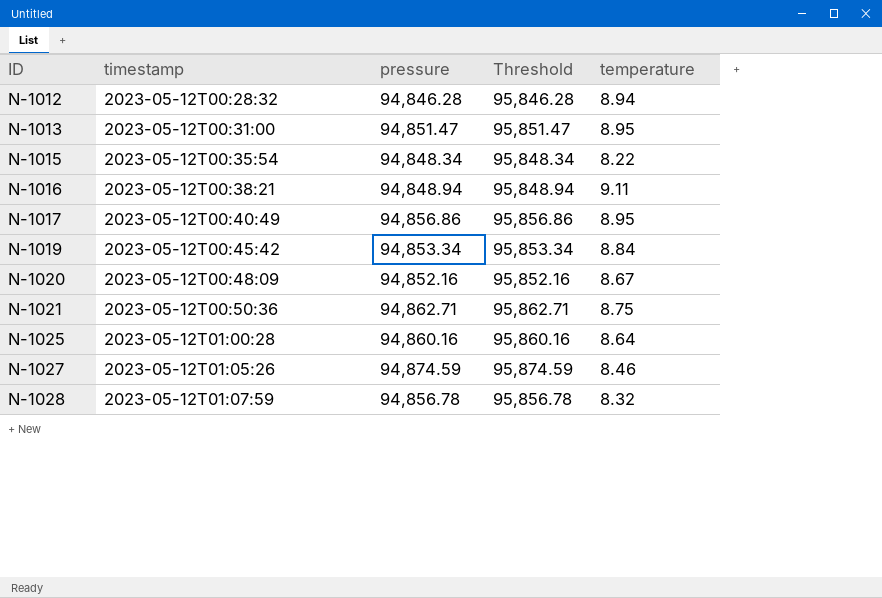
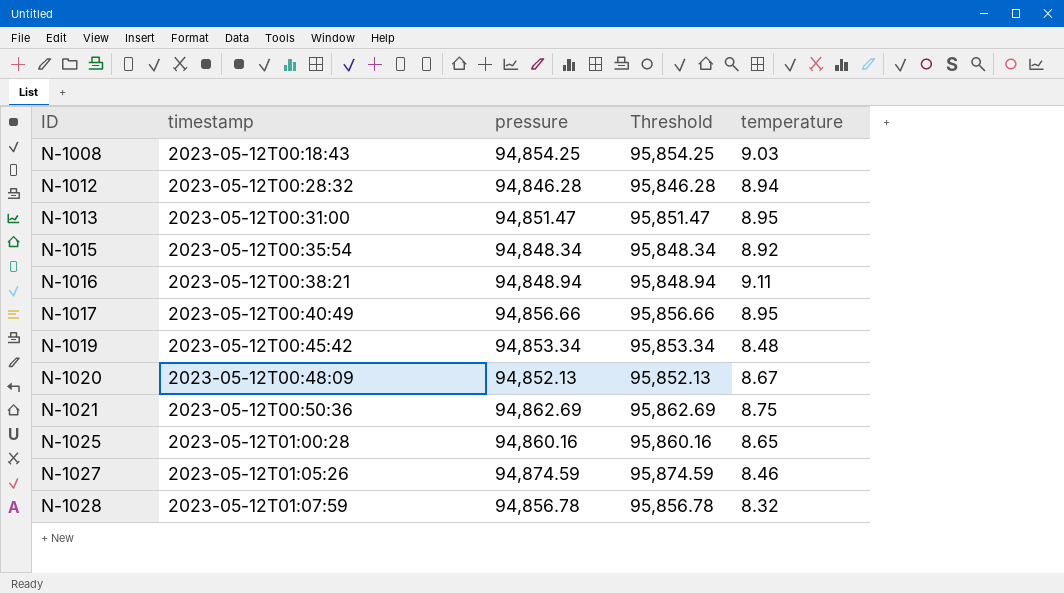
row N-1008: none -> 2023-05-12T00:18:43 | 94,854.25 | 95,854.25 | 9.03
N-1015 | temperature: 8.22 -> 8.92
N-1017 | pressure: 94,856.86 -> 94,856.66
N-1017 | Threshold: 95,856.86 -> 95,856.66
N-1019 | temperature: 8.84 -> 8.48
N-1020 | pressure: 94,852.16 -> 94,852.13
N-1020 | Threshold: 95,852.16 -> 95,852.13
N-1021 | pressure: 94,862.71 -> 94,862.69
N-1021 | Threshold: 95,862.71 -> 95,862.69
N-1025 | temperature: 8.64 -> 8.65

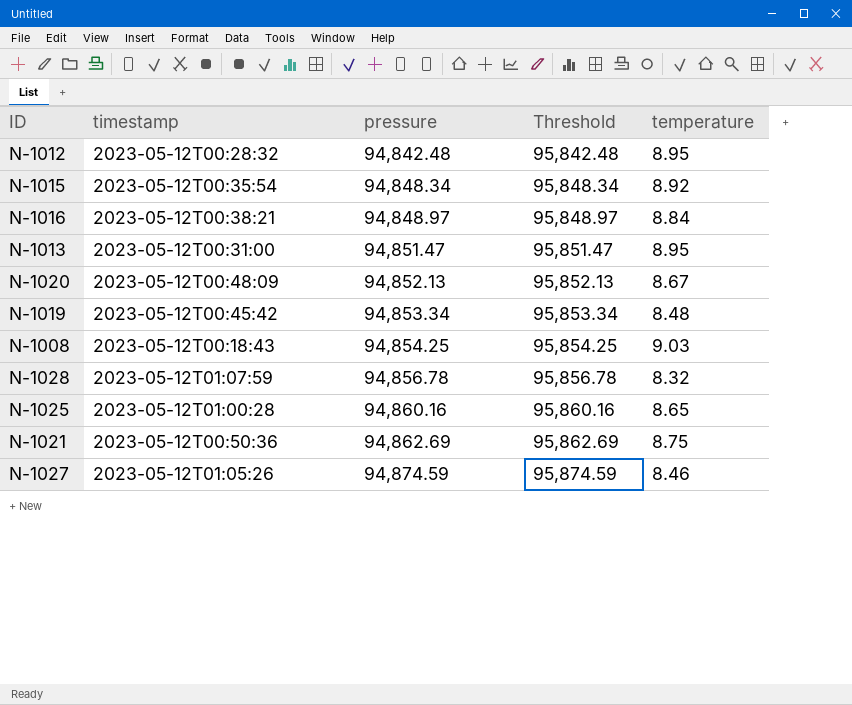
row order: ID ascending -> pressure ascending
row N-1017: 2023-05-12T00:40:49 | 94,856.66 | 95,856.66 | 8.95 -> none
N-1012 | pressure: 94,846.28 -> 94,842.48
N-1012 | Threshold: 95,846.28 -> 95,842.48
N-1012 | temperature: 8.94 -> 8.95
N-1016 | pressure: 94,848.94 -> 94,848.97
N-1016 | Threshold: 95,848.94 -> 95,848.97
N-1016 | temperature: 9.11 -> 8.84

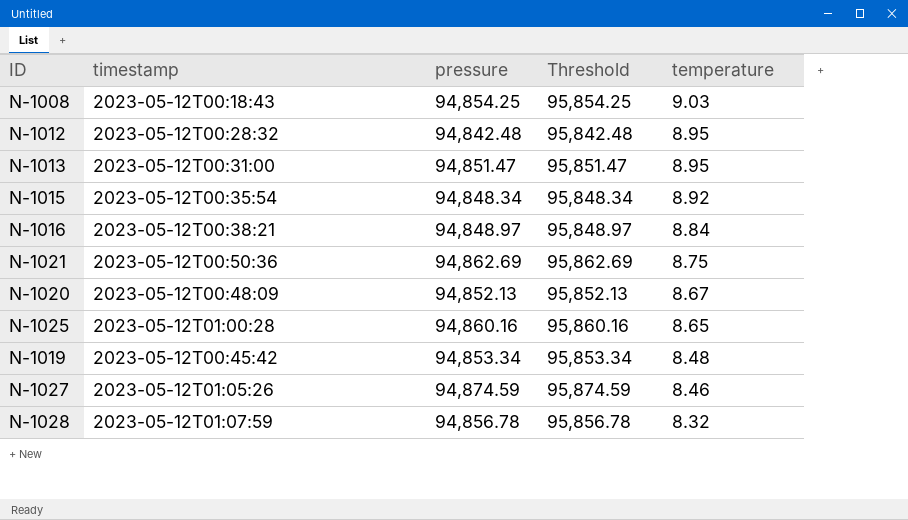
row order: pressure ascending -> temperature descending

